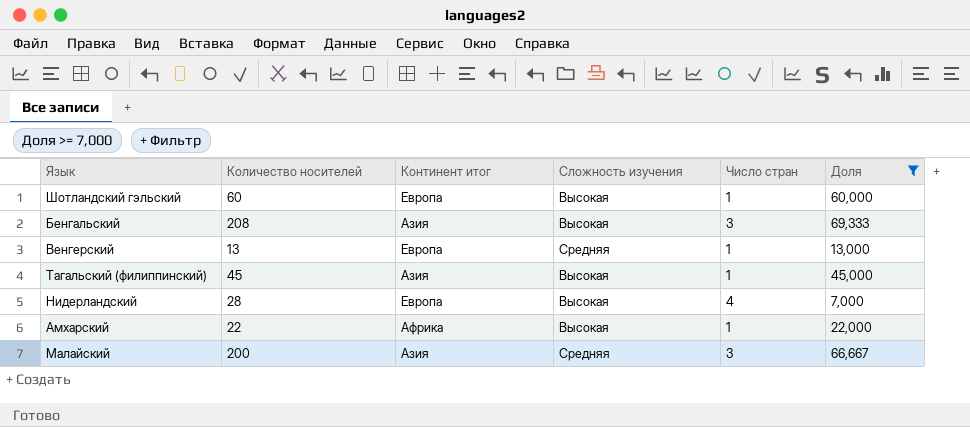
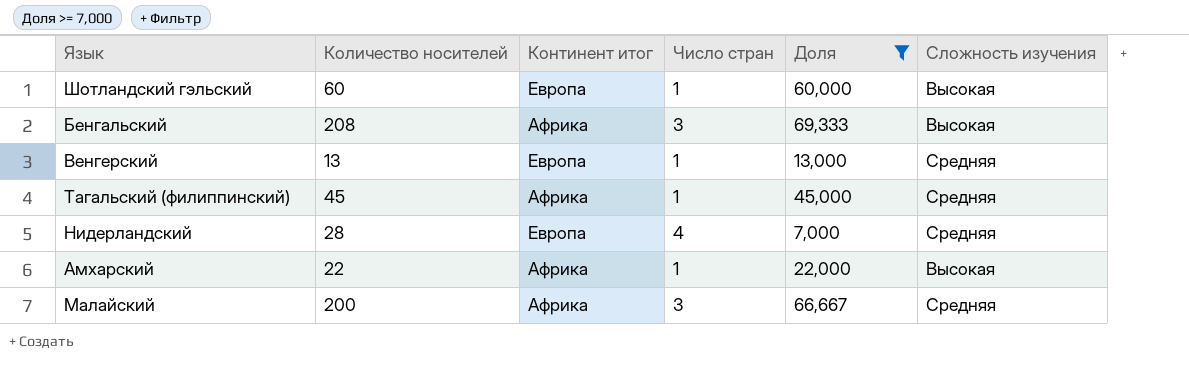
column Сложность изучения | position: 4 -> 6
Бенгальский | Континент итог: Азия -> Африка
Тагальский (филиппинский) | Континент итог: Азия -> Африка
Тагальский (филиппинский) | Сложность изучения: Высокая -> Средняя
Нидерландский | Сложность изучения: Высокая -> Средняя
Малайский | Континент итог: Азия -> Африка

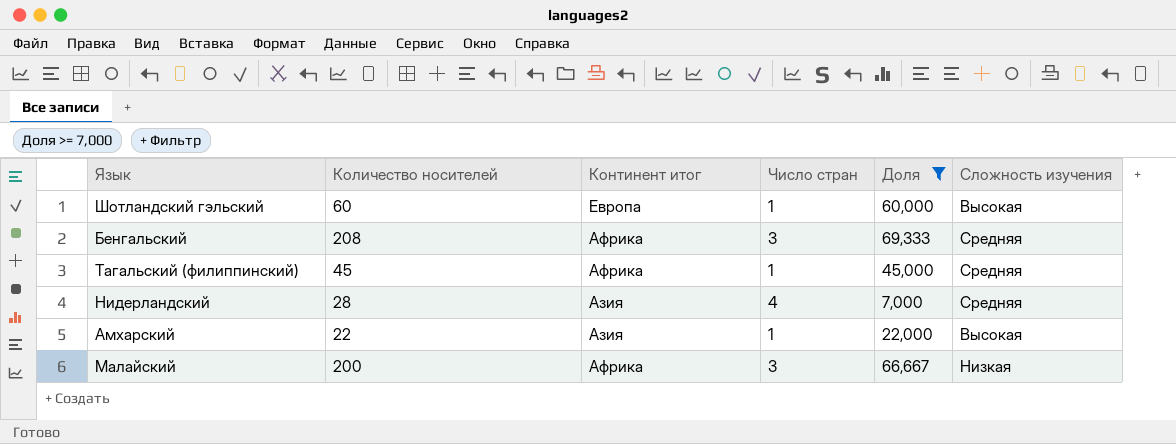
row Венгерский: 13 | Европа | 1 | 13,000 | Средняя -> none
Бенгальский | Сложность изучения: Высокая -> Средняя
Нидерландский | Континент итог: Европа -> Азия
Амхарский | Континент итог: Африка -> Азия
Малайский | Сложность изучения: Средняя -> Низкая

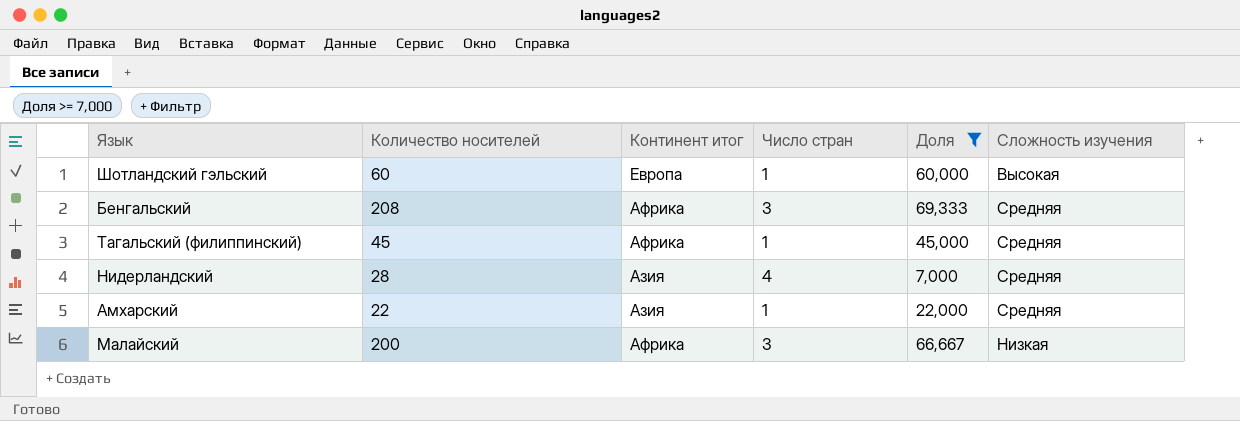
Амхарский | Сложность изучения: Высокая -> Средняя

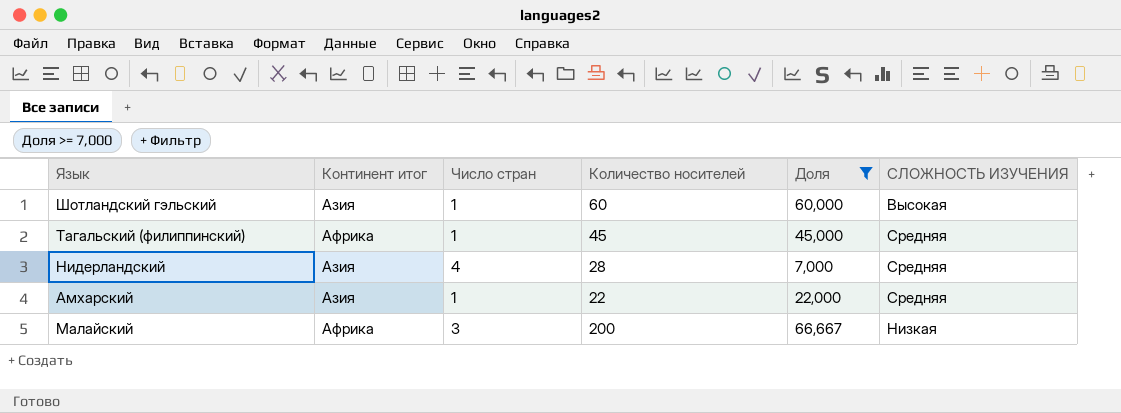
column Количество носителей | position: 2 -> 4
column name: Сложность изучения -> СЛОЖНОСТЬ ИЗУЧЕНИЯ
row Бенгальский: 208 | Африка | 3 | 69,333 | Средняя -> none
Шотландский гэльский | Континент итог: Европа -> Азия

